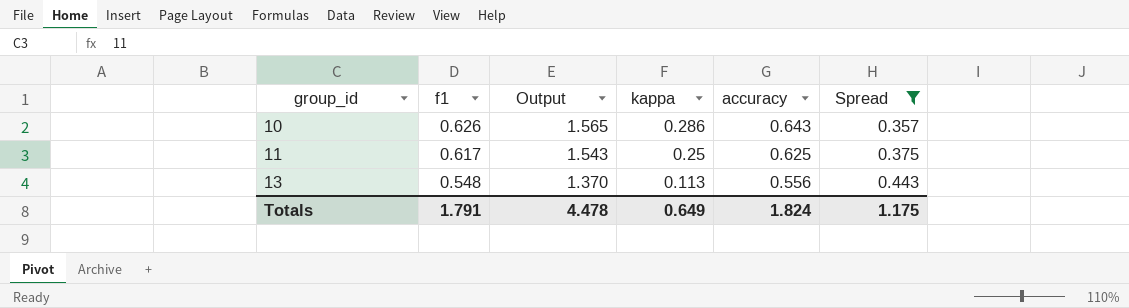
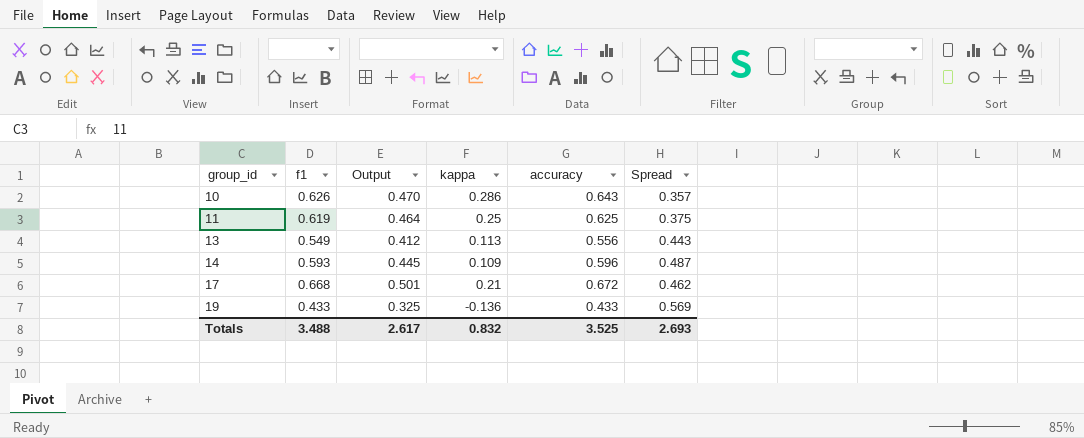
filter: Spread <= 0.443 -> none
column Output | formula: [f1] * 2.5 -> [f1] * 0.75
11 | f1: 0.617 -> 0.619
13 | f1: 0.548 -> 0.549
Totals | f1: 1.791 -> 3.488
Totals | Output: 4.478 -> 2.617
Totals | kappa: 0.649 -> 0.832
Totals | accuracy: 1.824 -> 3.525
Totals | Spread: 1.175 -> 2.693

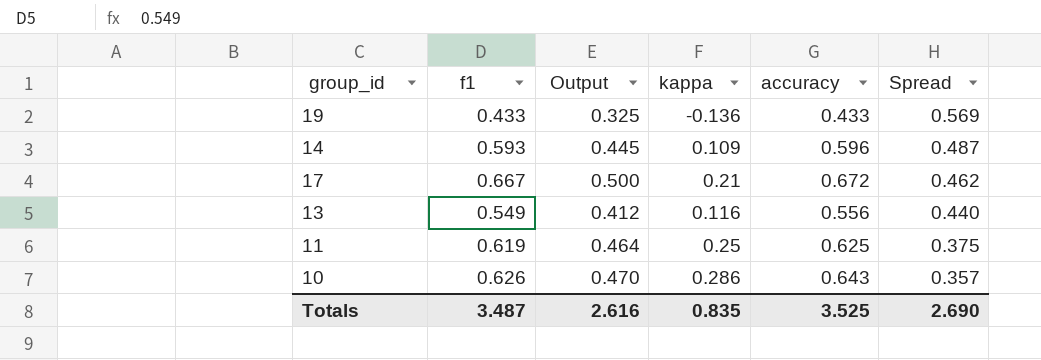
row order: group_id ascending -> Spread descending
17 | f1: 0.668 -> 0.667
17 | Output: 0.501 -> 0.500
13 | kappa: 0.113 -> 0.116
13 | Spread: 0.443 -> 0.440
Totals | f1: 3.488 -> 3.487
Totals | Output: 2.617 -> 2.616
Totals | kappa: 0.832 -> 0.835
Totals | Spread: 2.693 -> 2.690

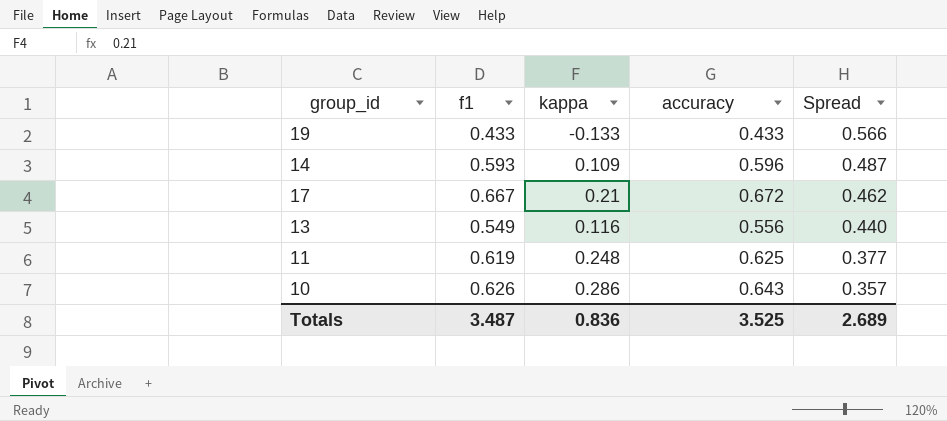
column Output | formula: [f1] * 0.75 -> none
19 | kappa: -0.136 -> -0.133
19 | Spread: 0.569 -> 0.566
11 | kappa: 0.25 -> 0.248
11 | Spread: 0.375 -> 0.377
Totals | kappa: 0.835 -> 0.836
Totals | Spread: 2.690 -> 2.689

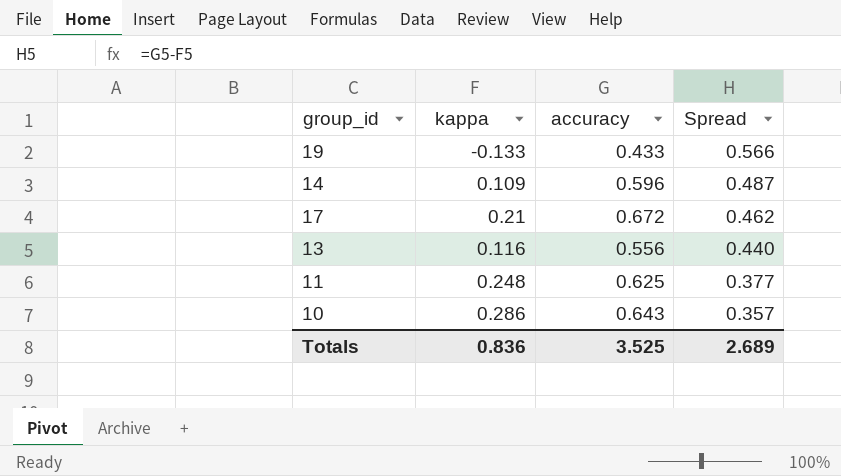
column f1 | position: 2 -> none

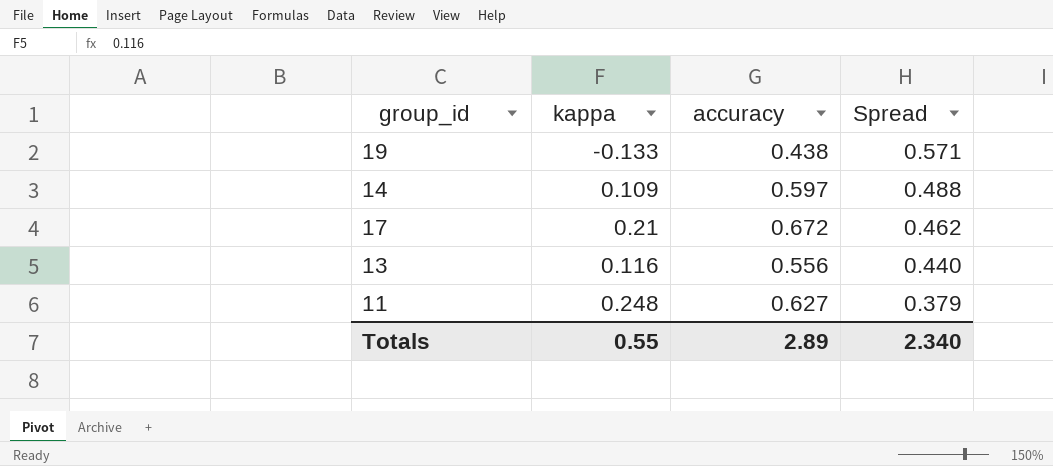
row 10: 0.286 | 0.643 | 0.357 -> none
19 | accuracy: 0.433 -> 0.438
19 | Spread: 0.566 -> 0.571
14 | accuracy: 0.596 -> 0.597
14 | Spread: 0.487 -> 0.488
11 | accuracy: 0.625 -> 0.627
11 | Spread: 0.377 -> 0.379
Totals | kappa: 0.836 -> 0.55
Totals | accuracy: 3.525 -> 2.89
Totals | Spread: 2.689 -> 2.340

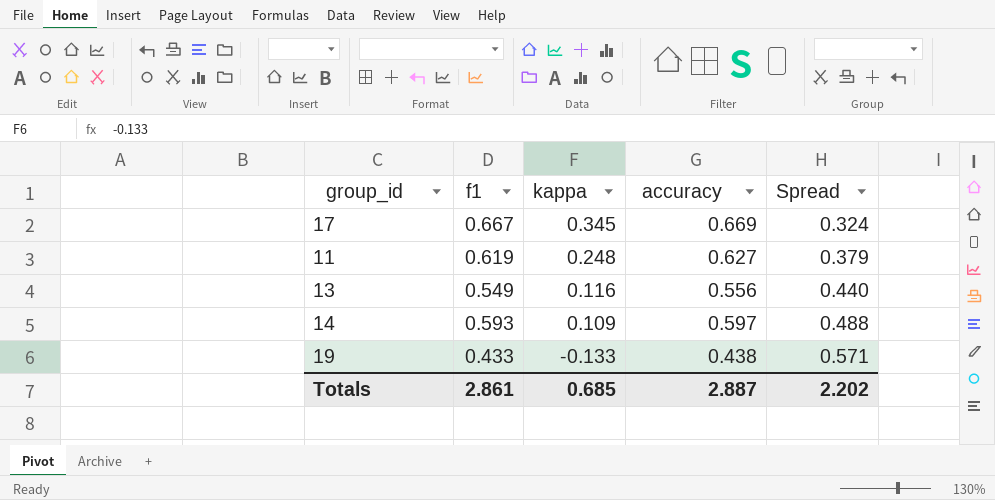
row order: Spread descending -> kappa descending
column f1 | position: none -> 2
17 | kappa: 0.21 -> 0.345
17 | accuracy: 0.672 -> 0.669
17 | Spread: 0.462 -> 0.324
Totals | kappa: 0.55 -> 0.685
Totals | accuracy: 2.89 -> 2.887
Totals | Spread: 2.340 -> 2.202

